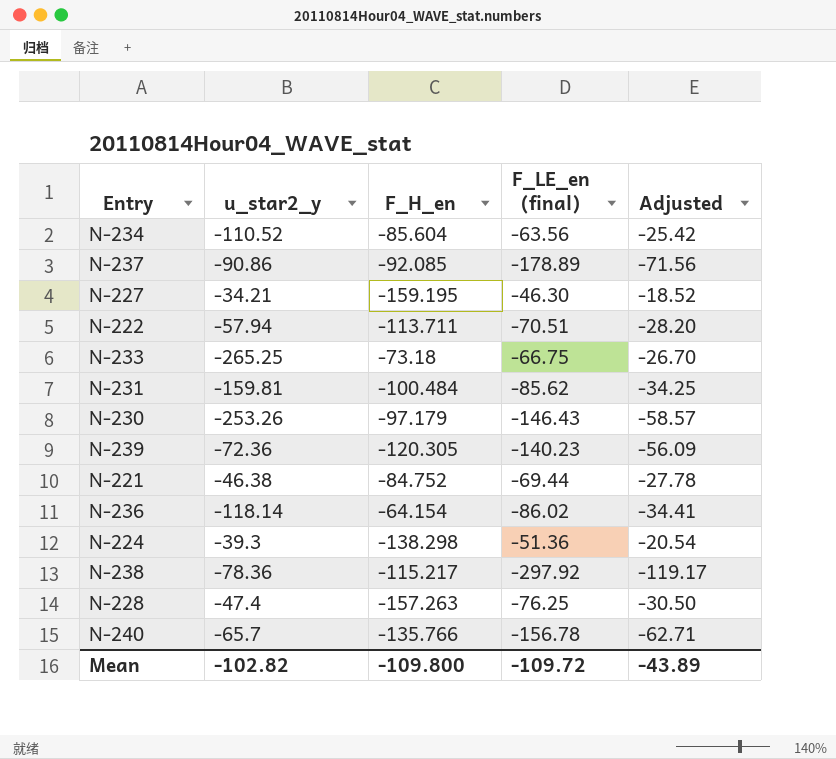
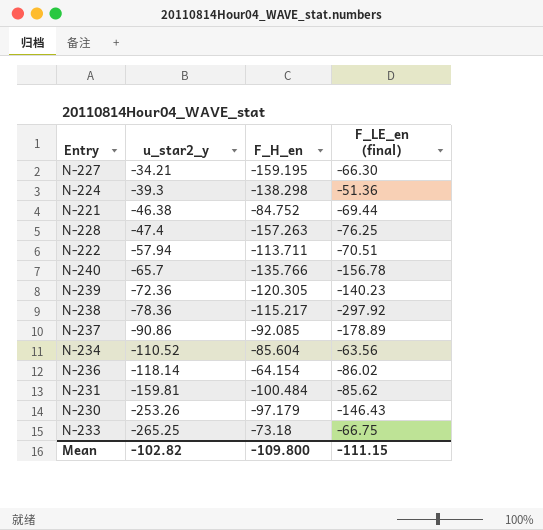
row order: none -> u_star2_y descending
column Adjusted | formula: [F_LE_en (final)] * 0.4 -> none
N-227 | F_LE_en (final): -46.30 -> -66.30
Mean | F_LE_en (final): -109.72 -> -111.15

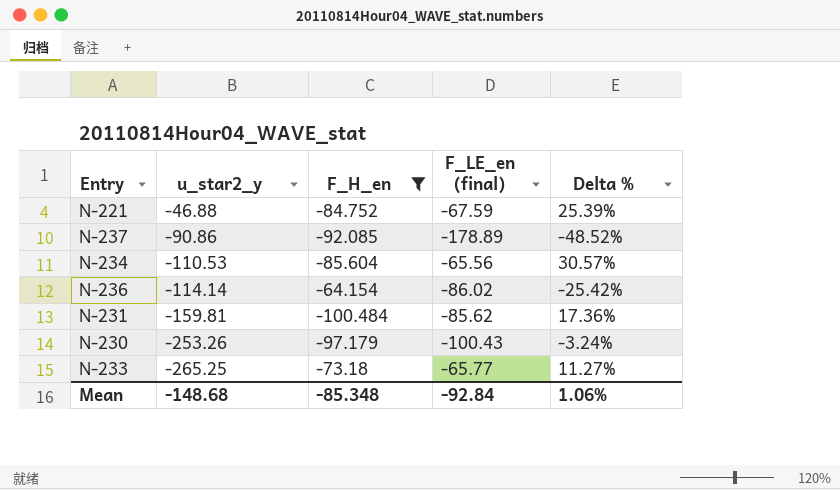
filter: none -> F_H_en >= -100.484
column Delta % | formula: none -> ([F_H_en] - [F_LE_en (final)]) / [F_LE_en (final)]
N-221 | u_star2_y: -46.38 -> -46.88
N-221 | F_LE_en (final): -69.44 -> -67.59
N-234 | u_star2_y: -110.52 -> -110.53
N-234 | F_LE_en (final): -63.56 -> -65.56
N-236 | u_star2_y: -118.14 -> -114.14
N-230 | F_LE_en (final): -146.43 -> -100.43
N-233 | F_LE_en (final): -66.75 -> -65.77
Mean | u_star2_y: -102.82 -> -148.68
Mean | F_H_en: -109.800 -> -85.348
Mean | F_LE_en (final): -111.15 -> -92.84

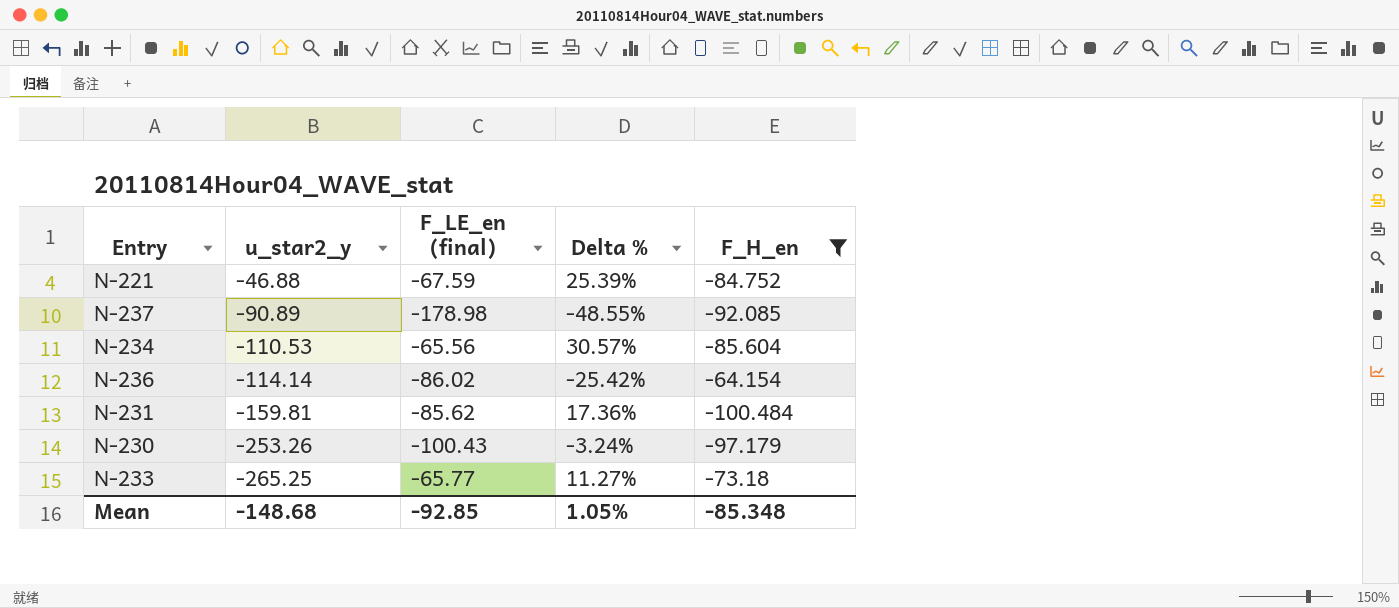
column F_H_en | position: 3 -> 5
N-237 | u_star2_y: -90.86 -> -90.89
N-237 | F_LE_en (final): -178.89 -> -178.98
N-237 | Delta %: -48.52% -> -48.55%
Mean | F_LE_en (final): -92.84 -> -92.85
Mean | Delta %: 1.06% -> 1.05%

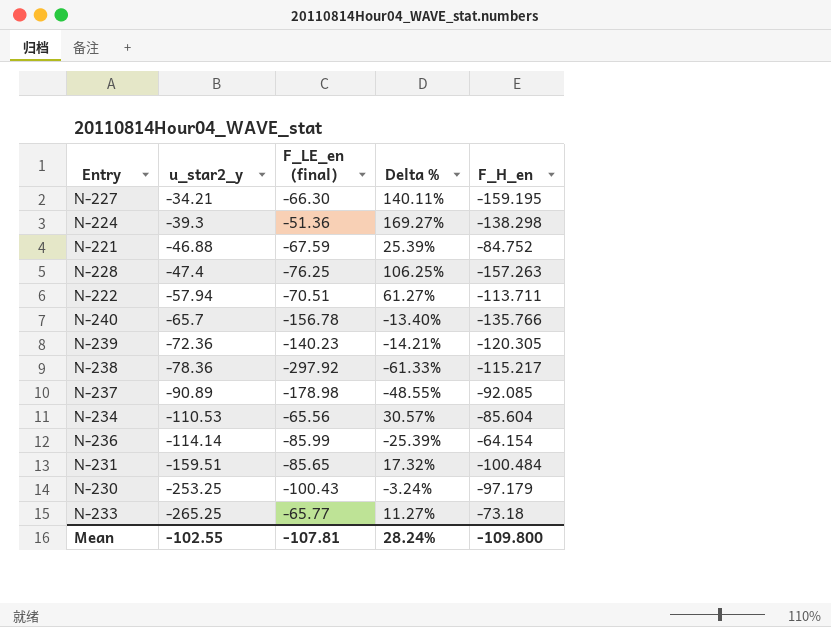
filter: F_H_en >= -100.484 -> none
N-236 | F_LE_en (final): -86.02 -> -85.99
N-236 | Delta %: -25.42% -> -25.39%
N-231 | u_star2_y: -159.81 -> -159.51
N-231 | F_LE_en (final): -85.62 -> -85.65
N-231 | Delta %: 17.36% -> 17.32%
N-230 | u_star2_y: -253.26 -> -253.25
Mean | u_star2_y: -148.68 -> -102.55
Mean | F_LE_en (final): -92.85 -> -107.81
Mean | Delta %: 1.05% -> 28.24%
Mean | F_H_en: -85.348 -> -109.800

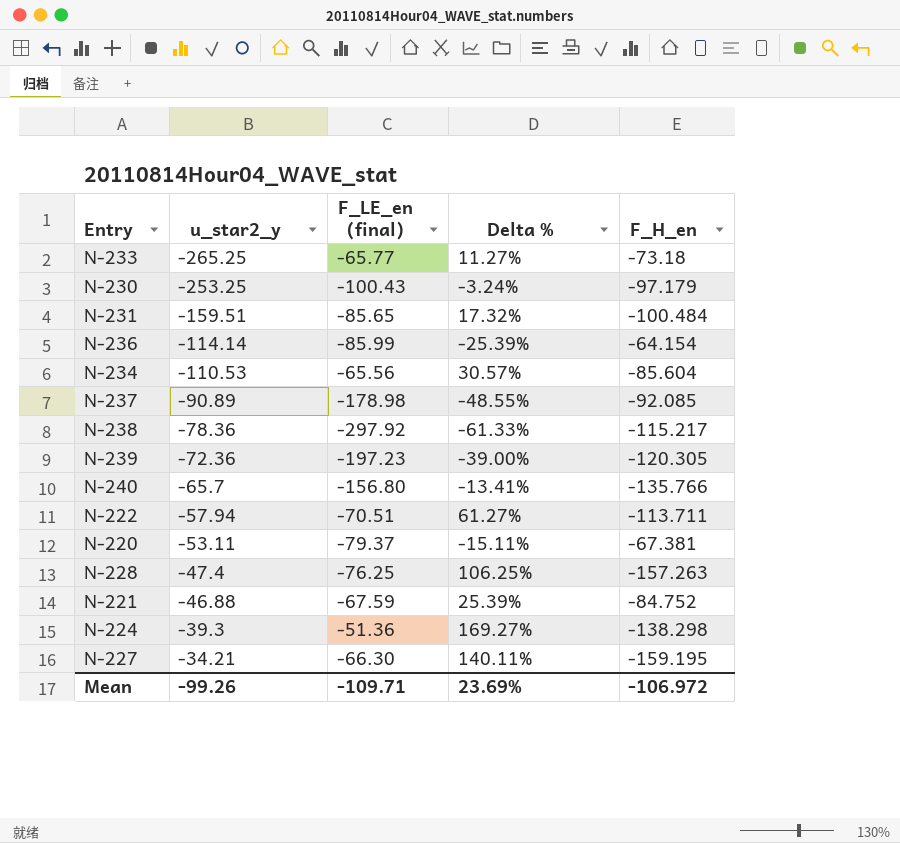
row order: u_star2_y descending -> u_star2_y ascending
N-239 | F_LE_en (final): -140.23 -> -197.23
N-239 | Delta %: -14.21% -> -39.00%
N-240 | F_LE_en (final): -156.78 -> -156.80
N-240 | Delta %: -13.40% -> -13.41%
row N-220: none -> -53.11 | -79.37 | -15.11% | -67.381
Mean | u_star2_y: -102.55 -> -99.26
Mean | F_LE_en (final): -107.81 -> -109.71
Mean | Delta %: 28.24% -> 23.69%
Mean | F_H_en: -109.800 -> -106.972

